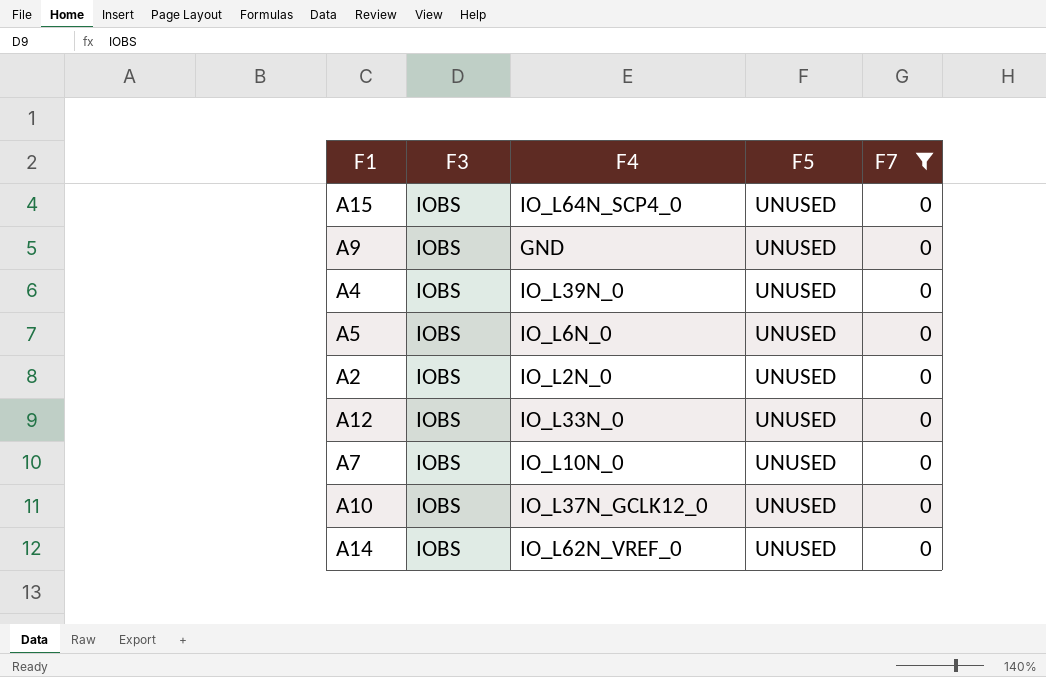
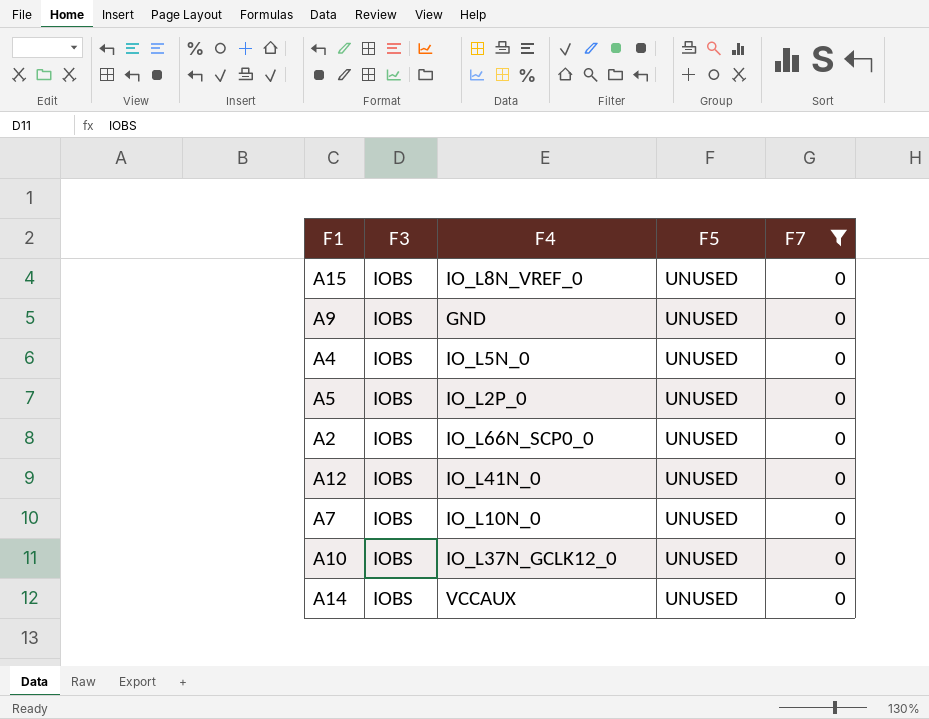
A15 | F4: IO_L64N_SCP4_0 -> IO_L8N_VREF_0
A4 | F4: IO_L39N_0 -> IO_L5N_0
A5 | F4: IO_L6N_0 -> IO_L2P_0
A2 | F4: IO_L2N_0 -> IO_L66N_SCP0_0
A12 | F4: IO_L33N_0 -> IO_L41N_0
A14 | F4: IO_L62N_VREF_0 -> VCCAUX

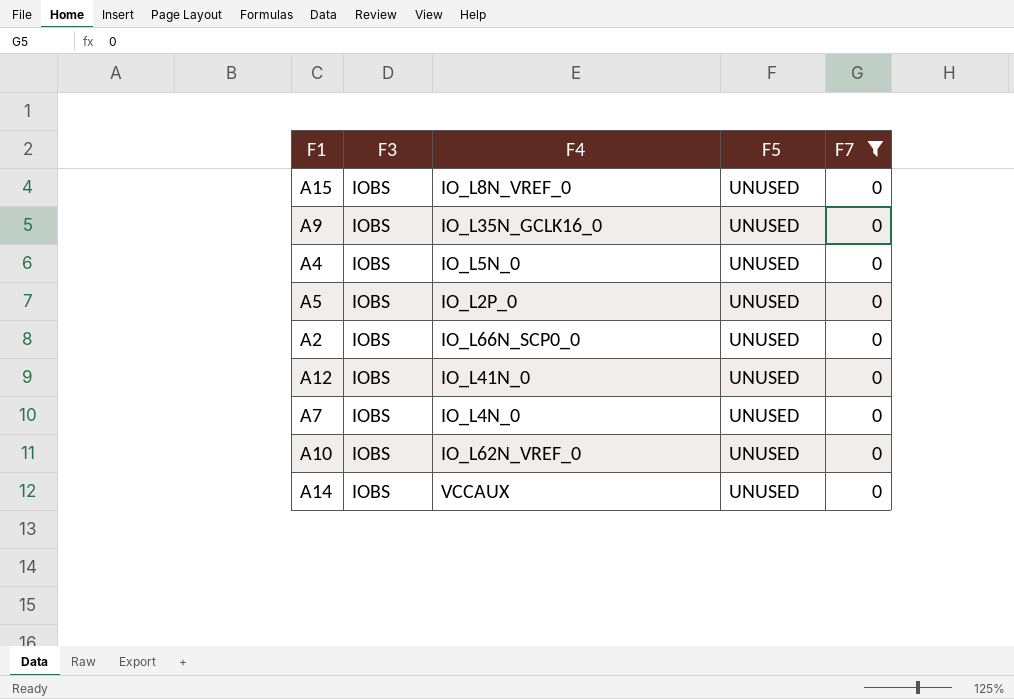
A9 | F4: GND -> IO_L35N_GCLK16_0
A7 | F4: IO_L10N_0 -> IO_L4N_0
A10 | F4: IO_L37N_GCLK12_0 -> IO_L62N_VREF_0

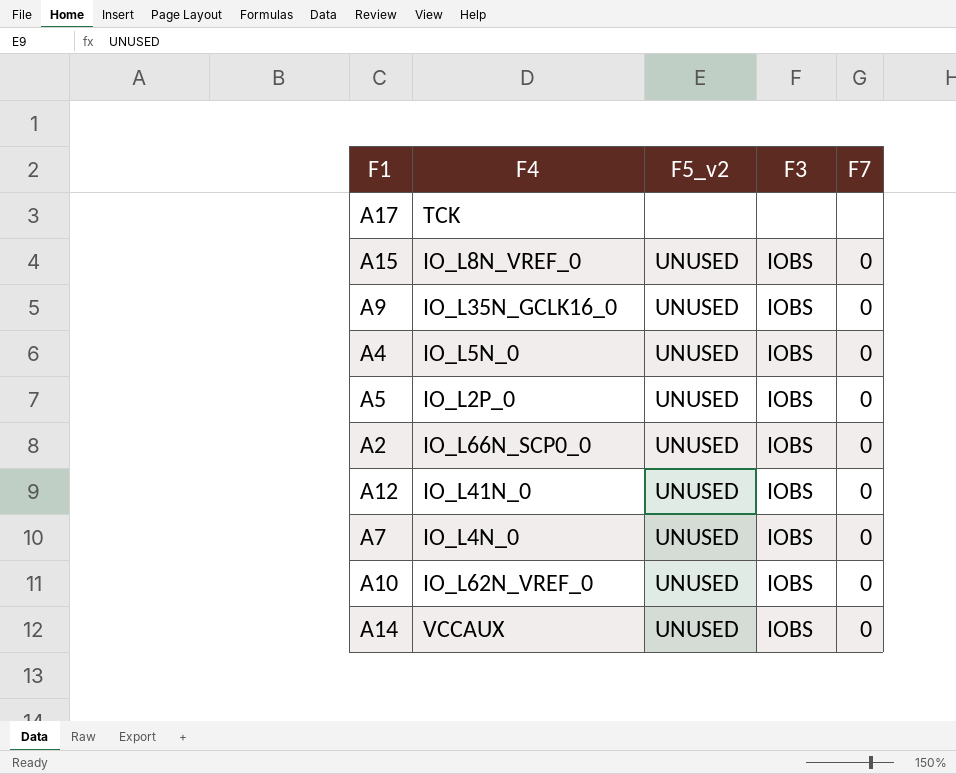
filter: F7 = 0 -> none
column name: F5 -> F5_v2
column F3 | position: 2 -> 4

